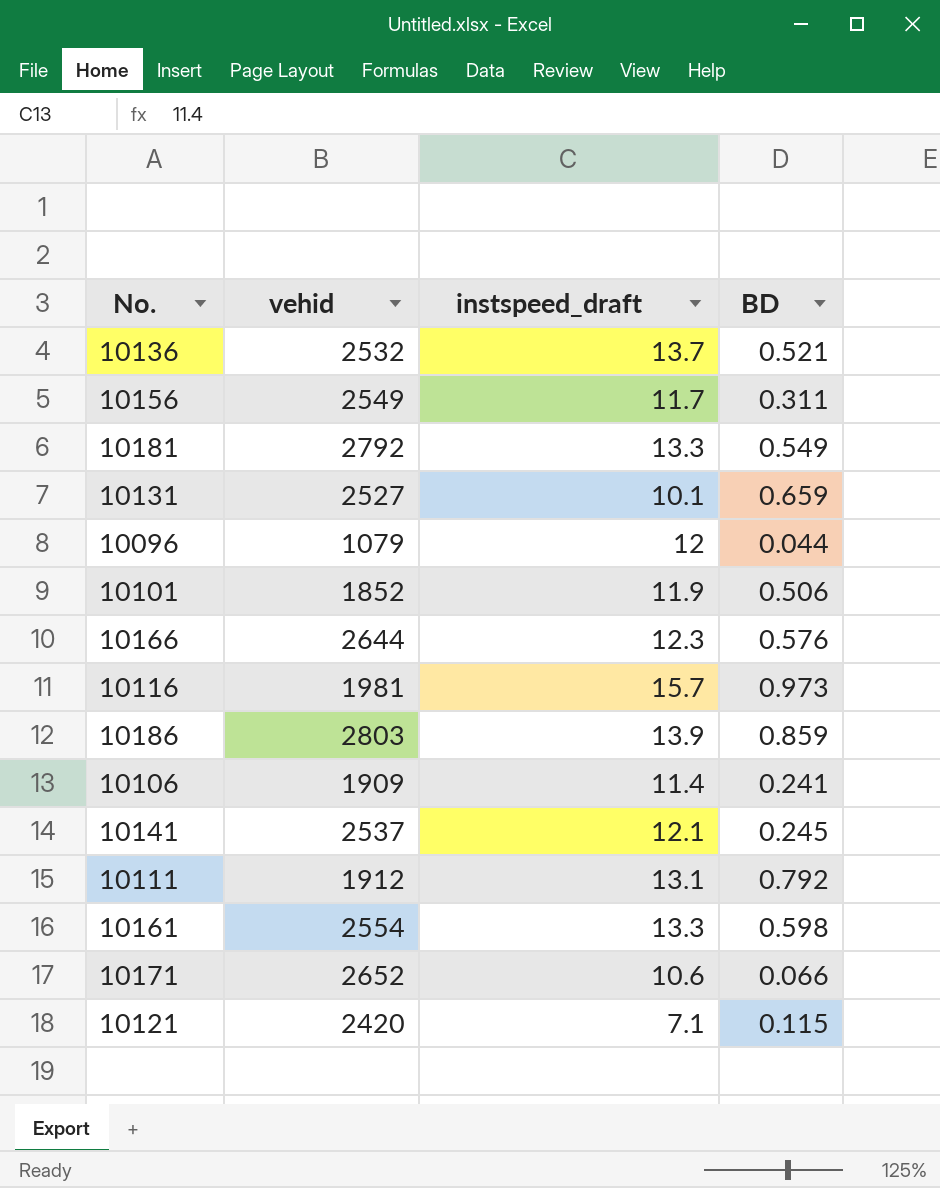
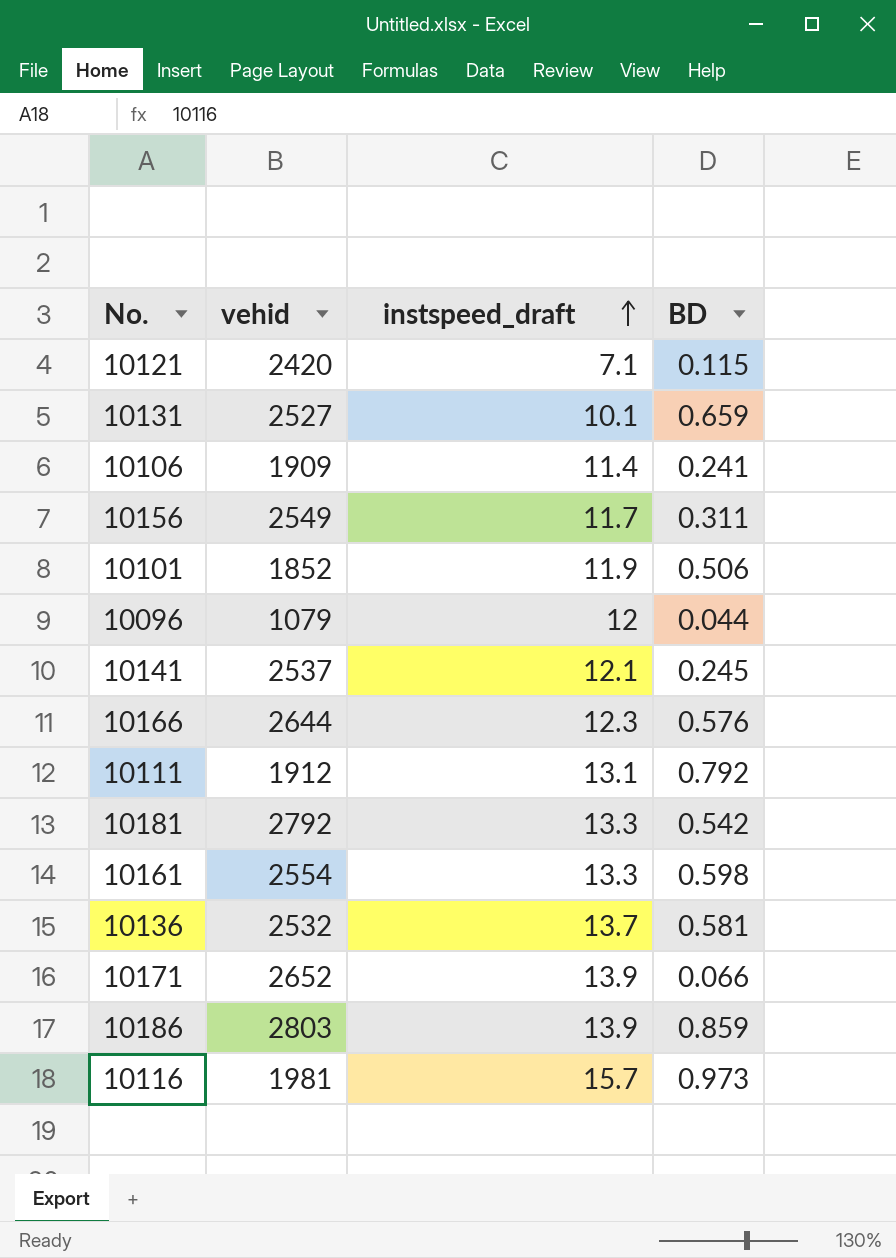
row order: none -> instspeed_draft ascending
10181 | BD: 0.549 -> 0.542
10136 | BD: 0.521 -> 0.581
10171 | instspeed_draft: 10.6 -> 13.9

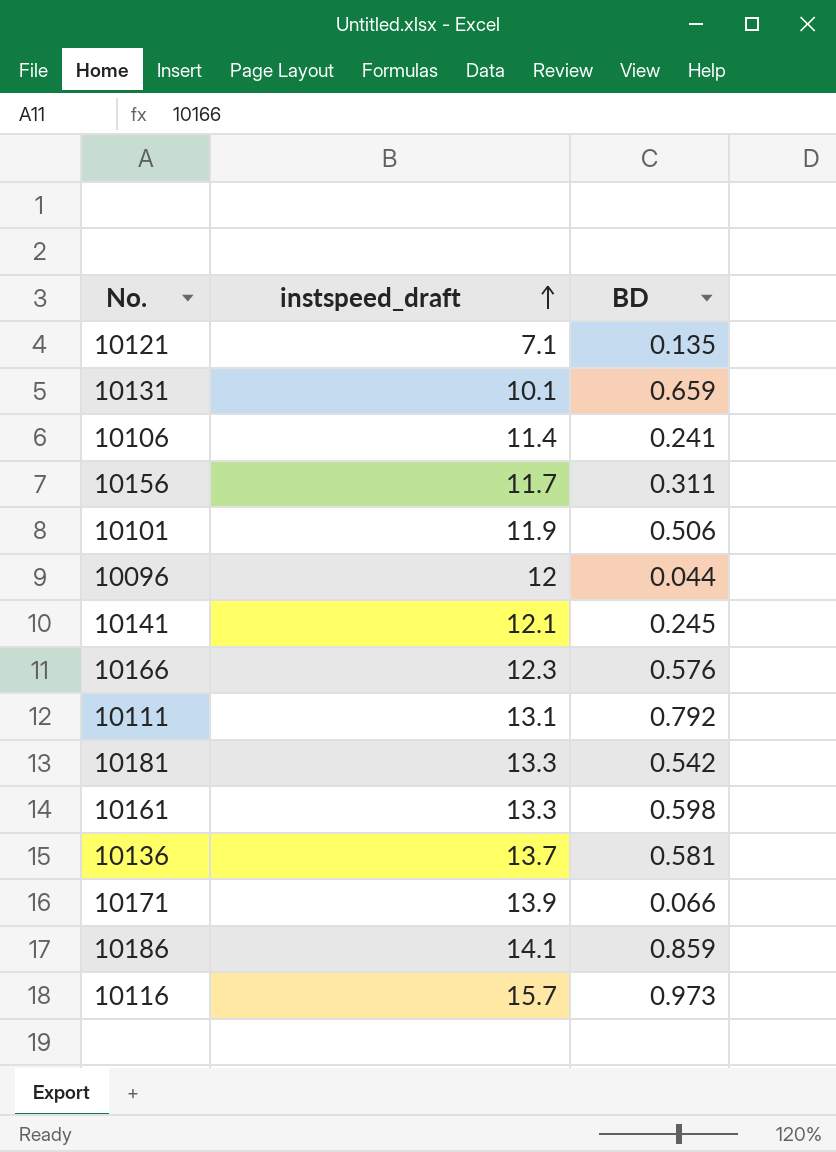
column vehid | position: 2 -> none
10121 | BD: 0.115 -> 0.135
10186 | instspeed_draft: 13.9 -> 14.1

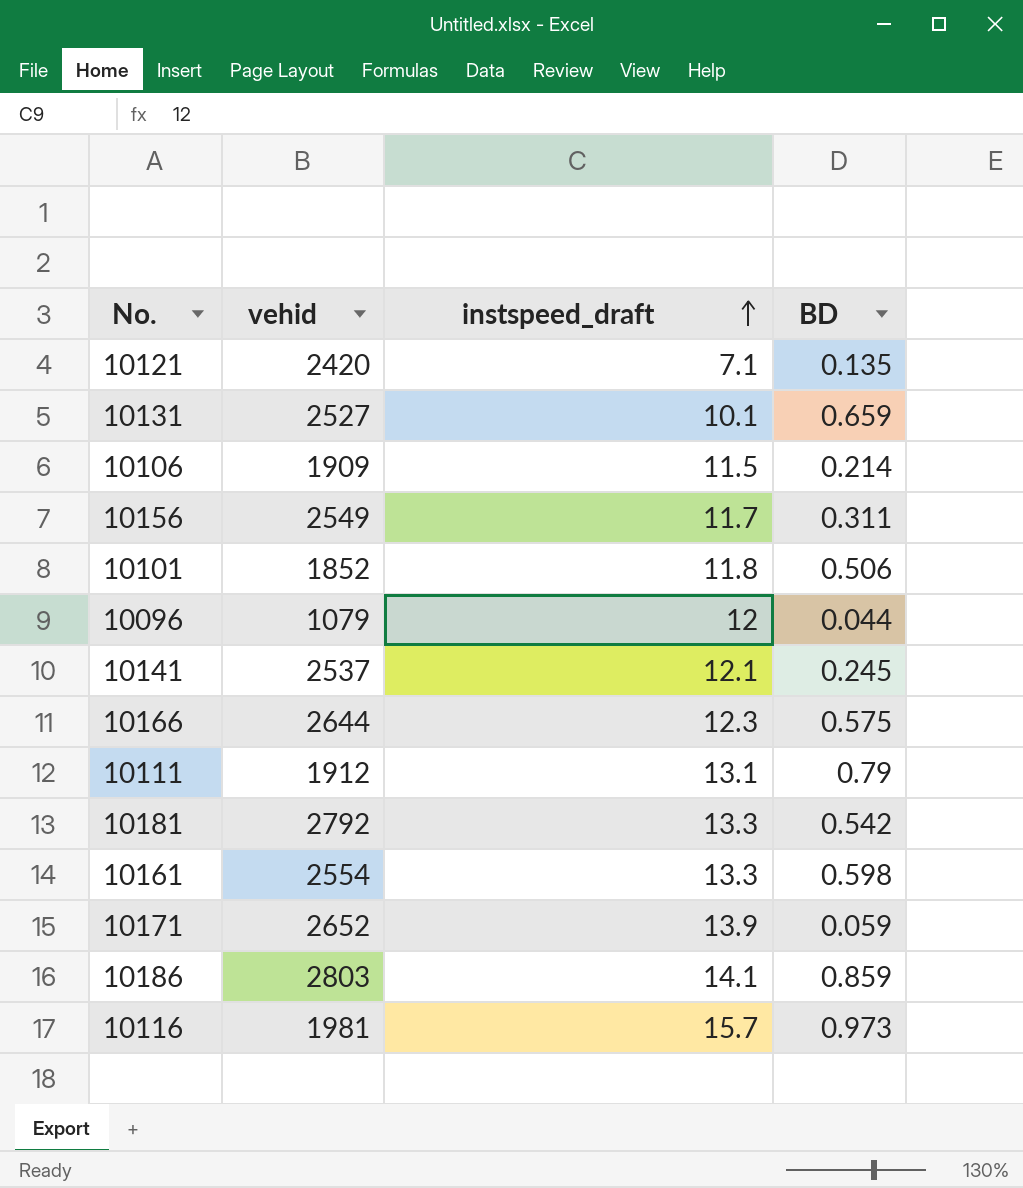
column vehid | position: none -> 2
row 10136: 13.7 | 0.581 -> none
10106 | instspeed_draft: 11.4 -> 11.5
10106 | BD: 0.241 -> 0.214
10101 | instspeed_draft: 11.9 -> 11.8
10166 | BD: 0.576 -> 0.575
10111 | BD: 0.792 -> 0.79
10171 | BD: 0.066 -> 0.059

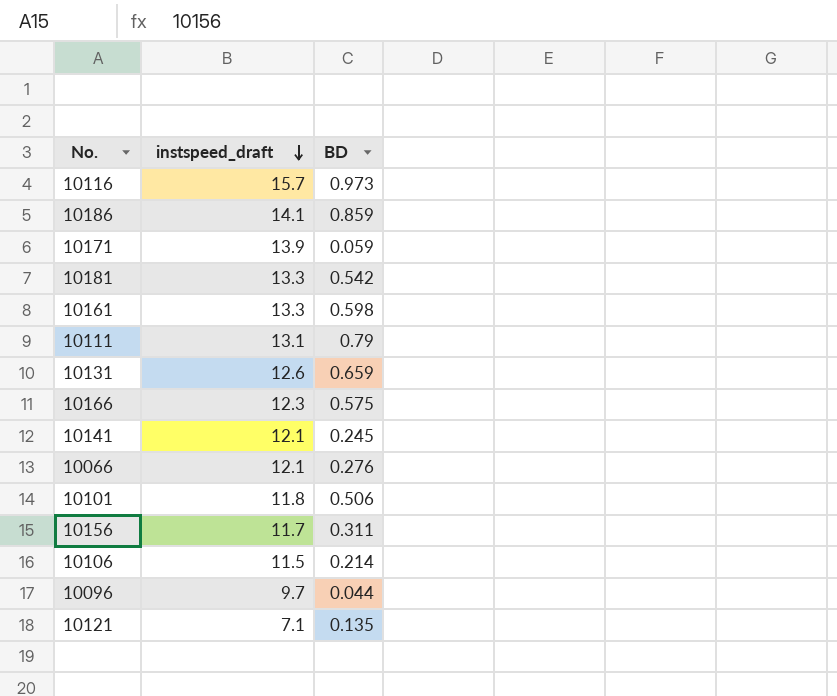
row order: instspeed_draft ascending -> instspeed_draft descending
column vehid | position: 2 -> none
10131 | instspeed_draft: 10.1 -> 12.6
row 10066: none -> 12.1 | 0.276
10096 | instspeed_draft: 12 -> 9.7

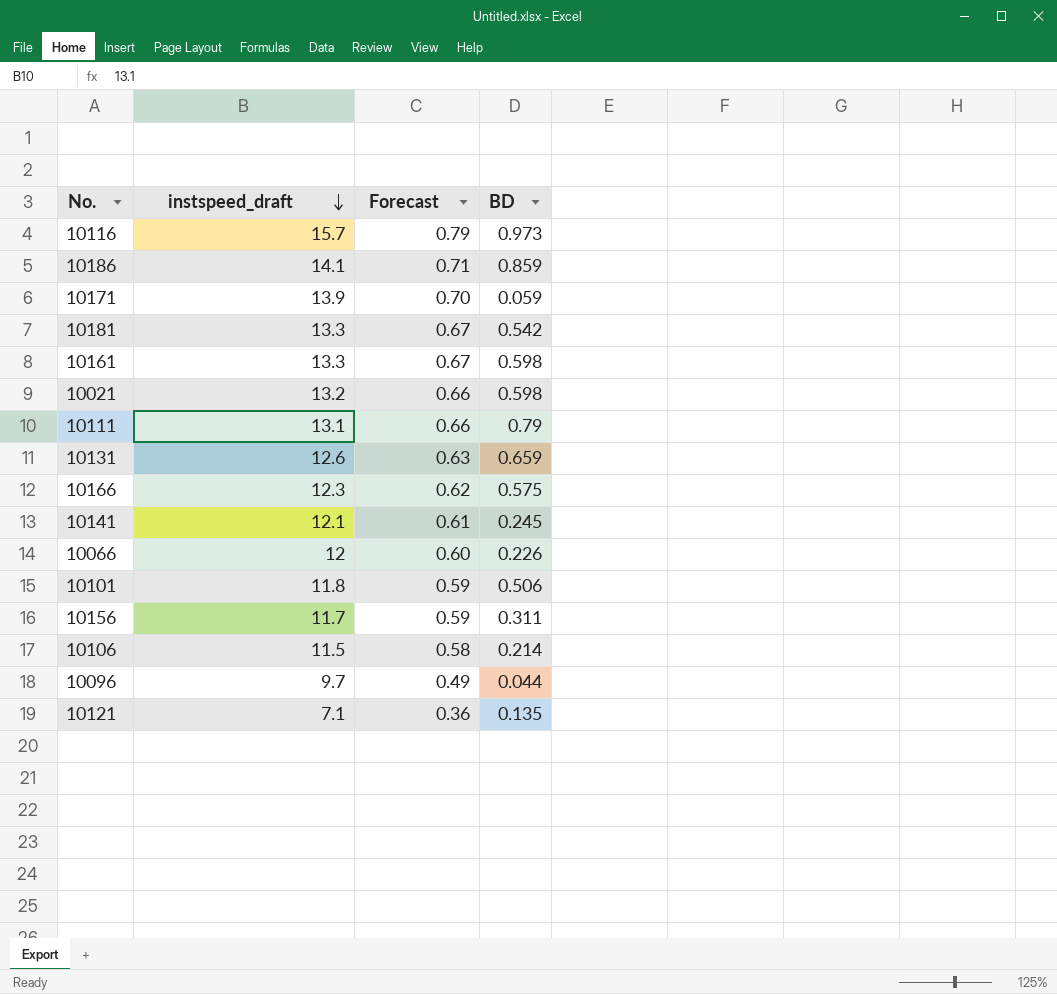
column Forecast | formula: none -> [instspeed_draft] * 0.05
row 10021: none -> 13.2 | 0.66 | 0.598
10066 | instspeed_draft: 12.1 -> 12
10066 | BD: 0.276 -> 0.226

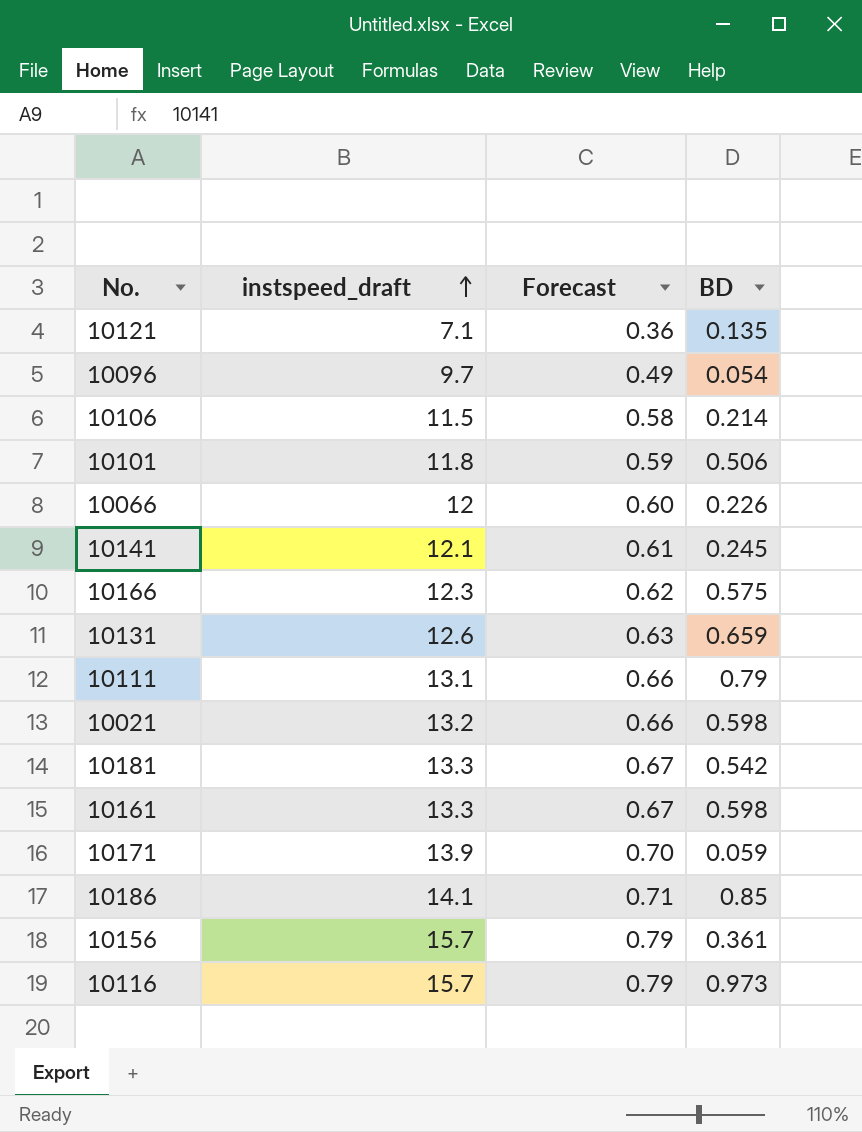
row order: instspeed_draft descending -> instspeed_draft ascending
10096 | BD: 0.044 -> 0.054
10186 | BD: 0.859 -> 0.85
10156 | instspeed_draft: 11.7 -> 15.7
10156 | Forecast: 0.59 -> 0.79
10156 | BD: 0.311 -> 0.361

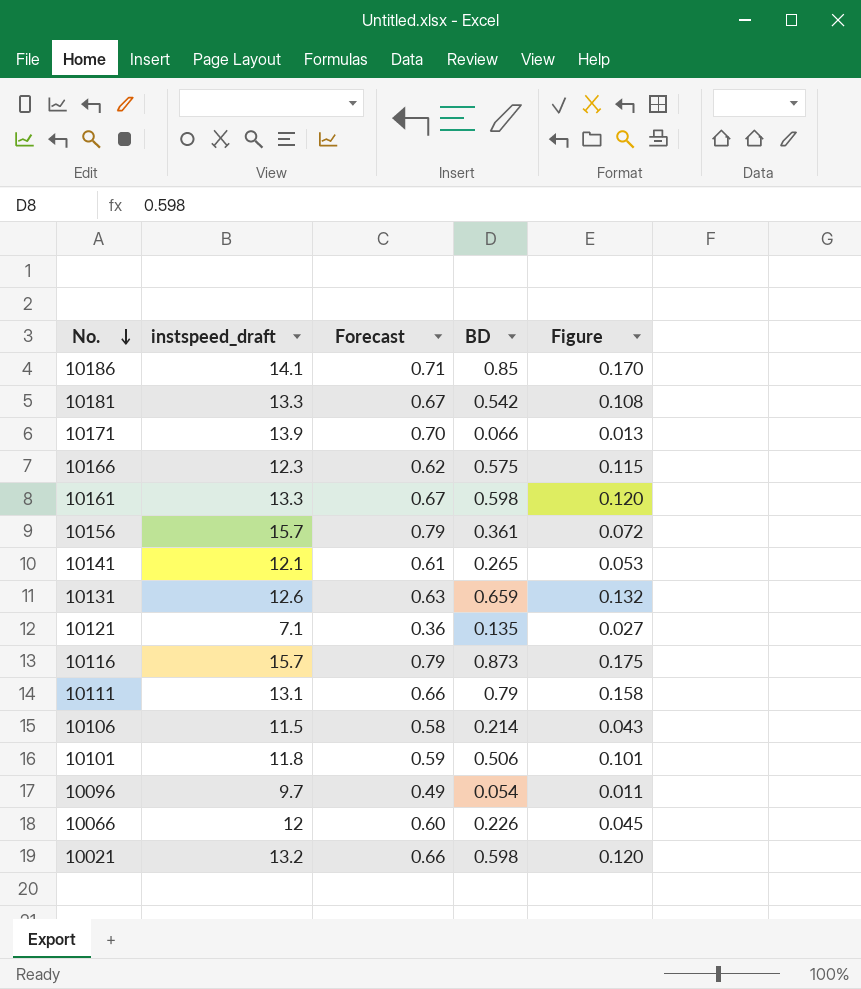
row order: instspeed_draft ascending -> No. descending
column Figure | formula: none -> [BD] * 0.2
10171 | BD: 0.059 -> 0.066
10141 | BD: 0.245 -> 0.265
10116 | BD: 0.973 -> 0.873

